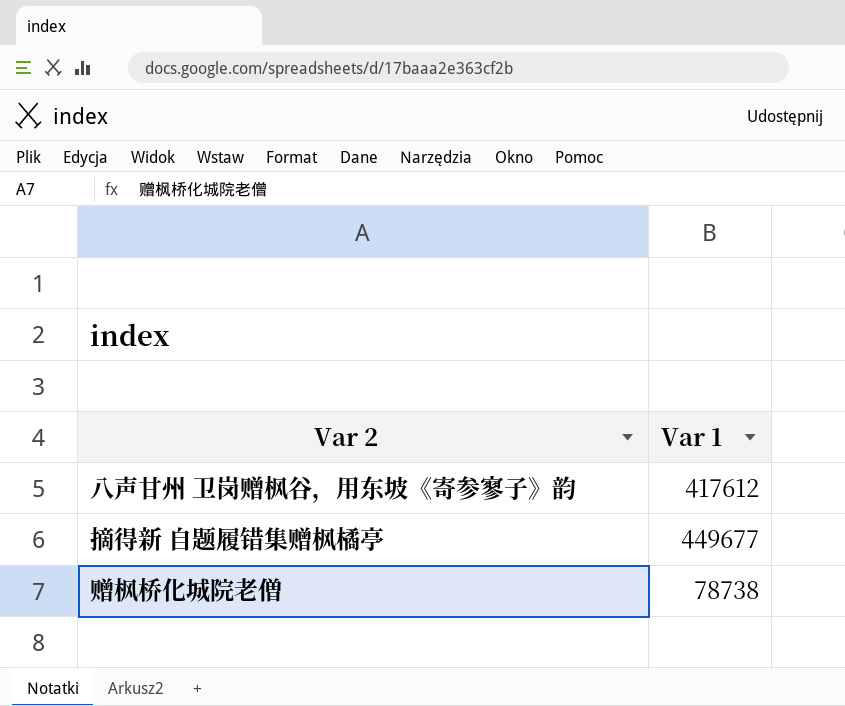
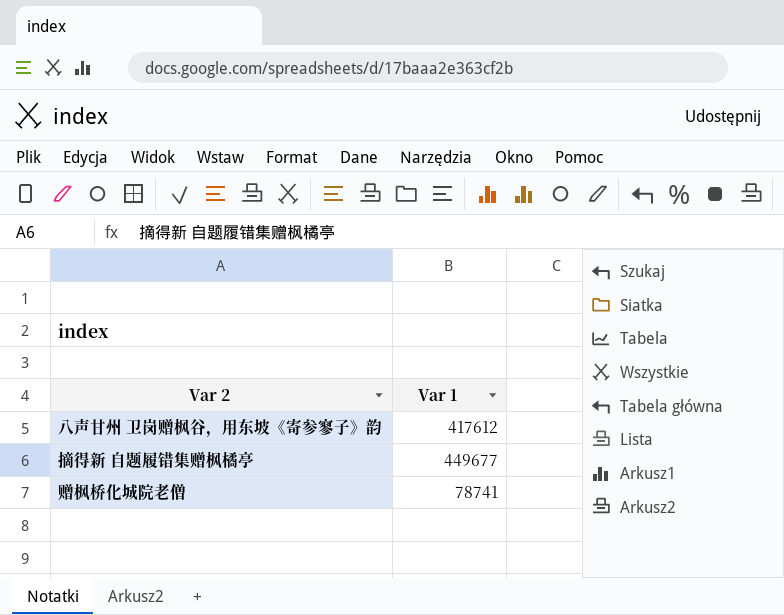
赠枫桥化城院老僧 | Var 1: 78738 -> 78741

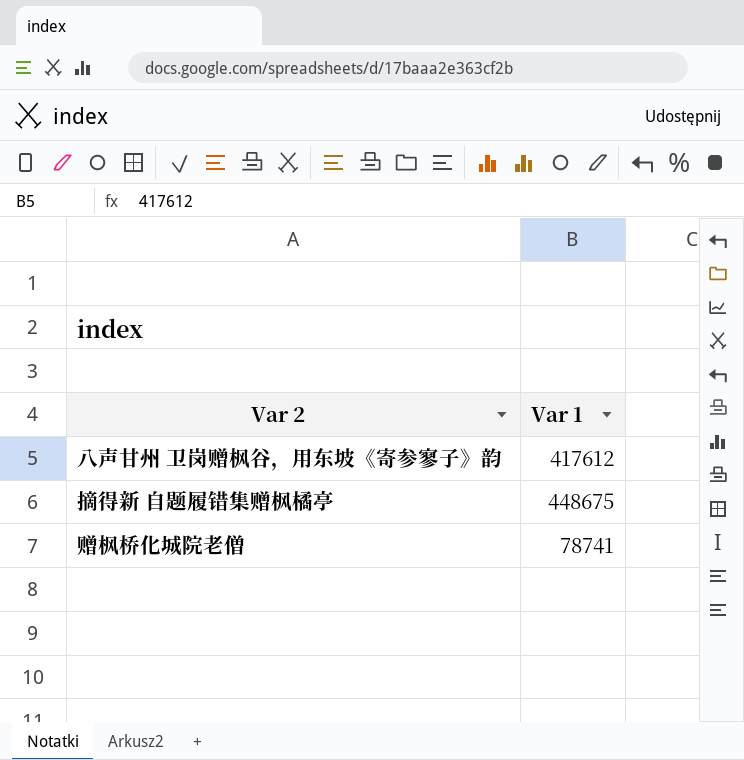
摘得新 自题履错集赠枫橘亭 | Var 1: 449677 -> 448675

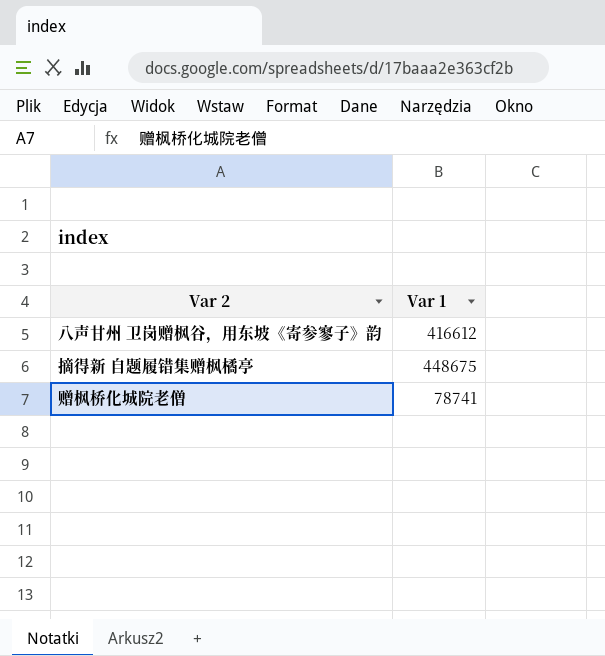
八声甘州 卫岗赠枫谷，用东坡《寄参寥子》韵 | Var 1: 417612 -> 416612

